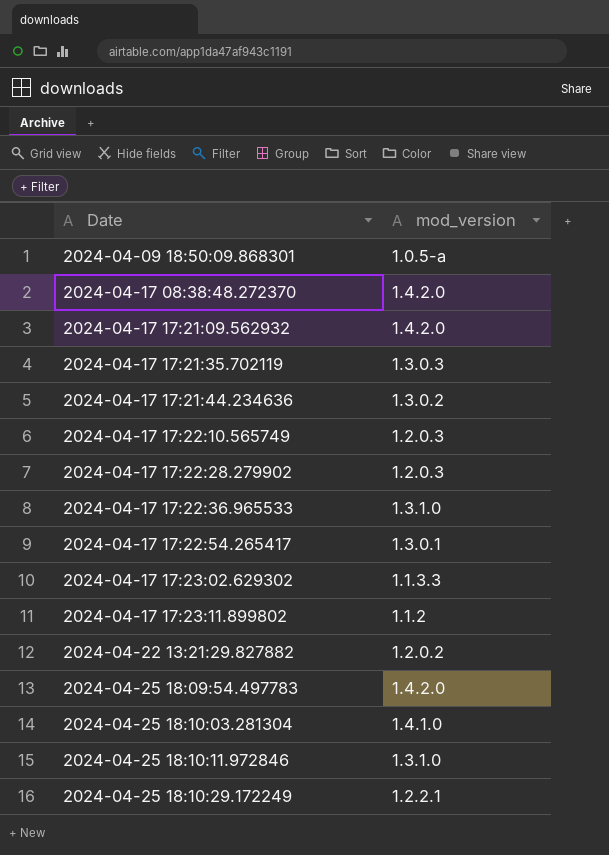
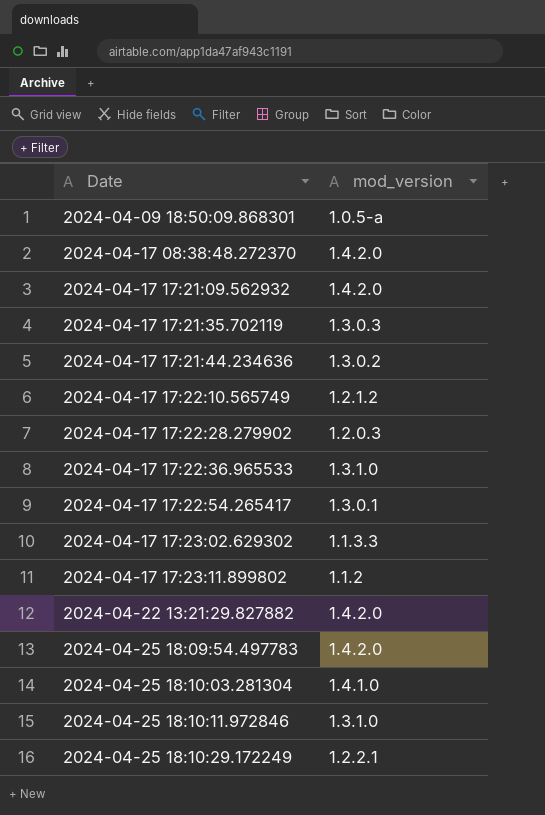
2024-04-17 17:22:10.565749 | mod_version: 1.2.0.3 -> 1.2.1.2
2024-04-22 13:21:29.827882 | mod_version: 1.2.0.2 -> 1.4.2.0

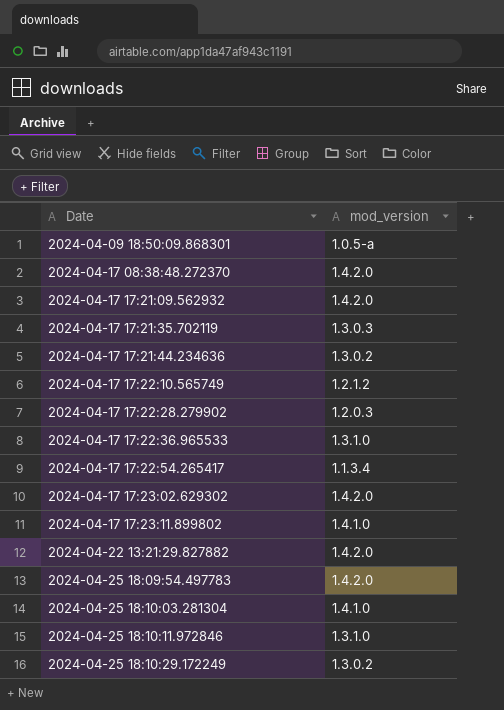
2024-04-17 17:22:54.265417 | mod_version: 1.3.0.1 -> 1.1.3.4
2024-04-17 17:23:02.629302 | mod_version: 1.1.3.3 -> 1.4.2.0
2024-04-17 17:23:11.899802 | mod_version: 1.1.2 -> 1.4.1.0
2024-04-25 18:10:29.172249 | mod_version: 1.2.2.1 -> 1.3.0.2

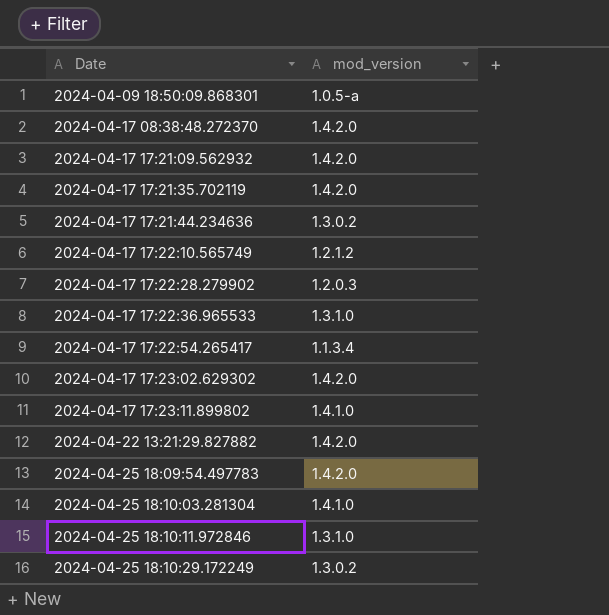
2024-04-17 17:21:35.702119 | mod_version: 1.3.0.3 -> 1.4.2.0

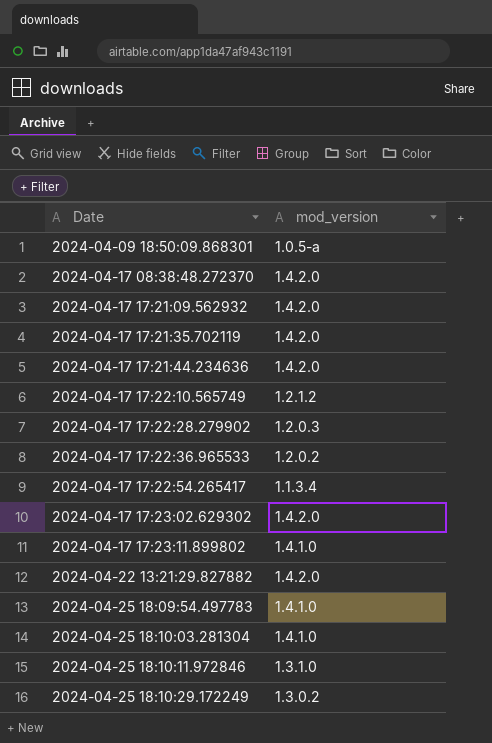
2024-04-17 17:21:44.234636 | mod_version: 1.3.0.2 -> 1.4.2.0
2024-04-17 17:22:36.965533 | mod_version: 1.3.1.0 -> 1.2.0.2
2024-04-25 18:09:54.497783 | mod_version: 1.4.2.0 -> 1.4.1.0

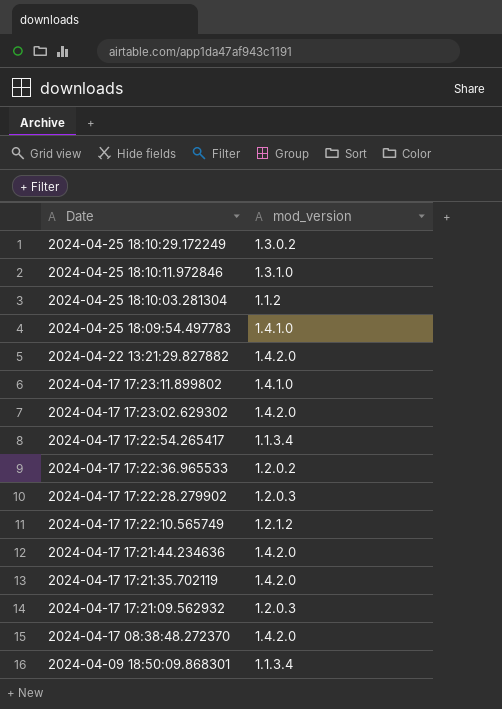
row order: Date ascending -> Date descending
2024-04-25 18:10:03.281304 | mod_version: 1.4.1.0 -> 1.1.2
2024-04-17 17:21:09.562932 | mod_version: 1.4.2.0 -> 1.2.0.3
2024-04-09 18:50:09.868301 | mod_version: 1.0.5-a -> 1.1.3.4

